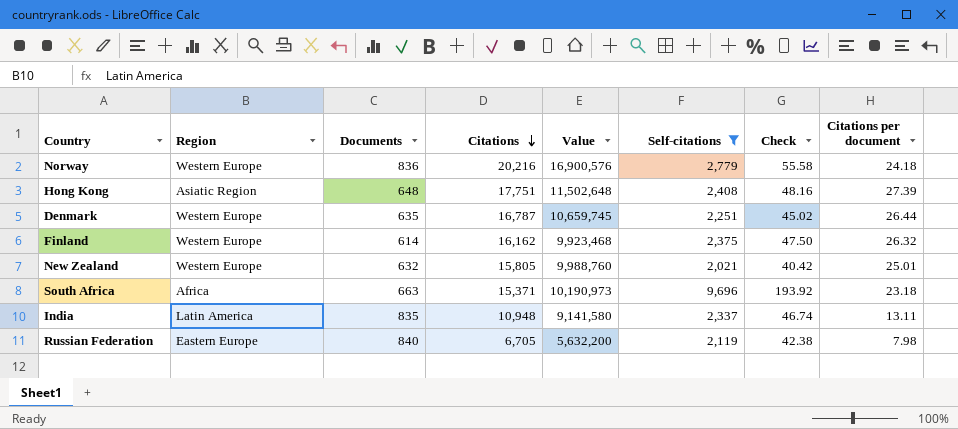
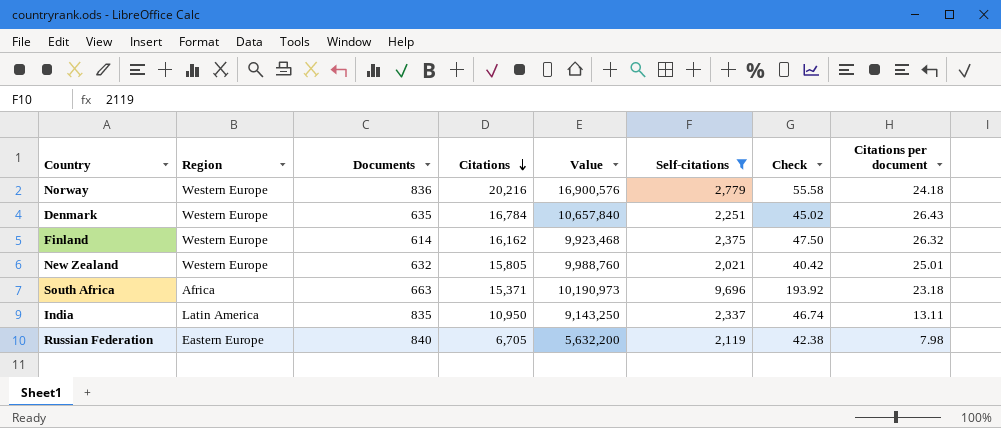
row Hong Kong: Asiatic Region | 648 | 17,751 | 11,502,648 | 2,408 | 48.16 | 27.39 -> none
Denmark | Citations: 16,787 -> 16,784
Denmark | Value: 10,659,745 -> 10,657,840
Denmark | Citations per document: 26.44 -> 26.43
India | Citations: 10,948 -> 10,950
India | Value: 9,141,580 -> 9,143,250

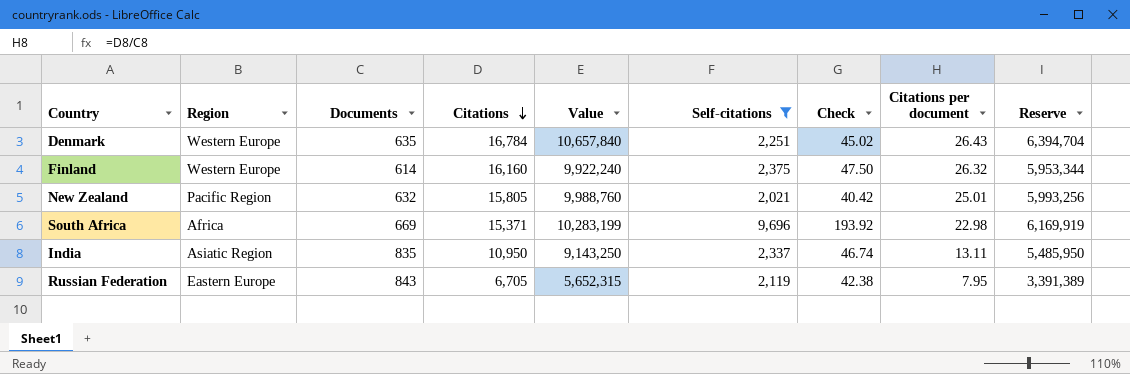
column Reserve | formula: none -> [Value] * 0.6
row Norway: Western Europe | 836 | 20,216 | 16,900,576 | 2,779 | 55.58 | 24.18 -> none
Finland | Citations: 16,162 -> 16,160
Finland | Value: 9,923,468 -> 9,922,240
New Zealand | Region: Western Europe -> Pacific Region
South Africa | Documents: 663 -> 669
South Africa | Value: 10,190,973 -> 10,283,199
South Africa | Citations per document: 23.18 -> 22.98
India | Region: Latin America -> Asiatic Region
Russian Federation | Documents: 840 -> 843
Russian Federation | Value: 5,632,200 -> 5,652,315
Russian Federation | Citations per document: 7.98 -> 7.95

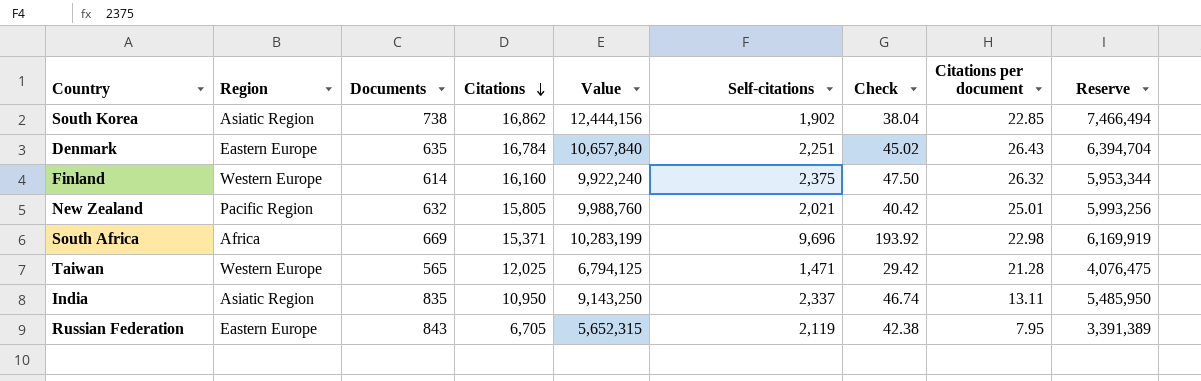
filter: Self-citations >= 2,021 -> none
Denmark | Region: Western Europe -> Eastern Europe

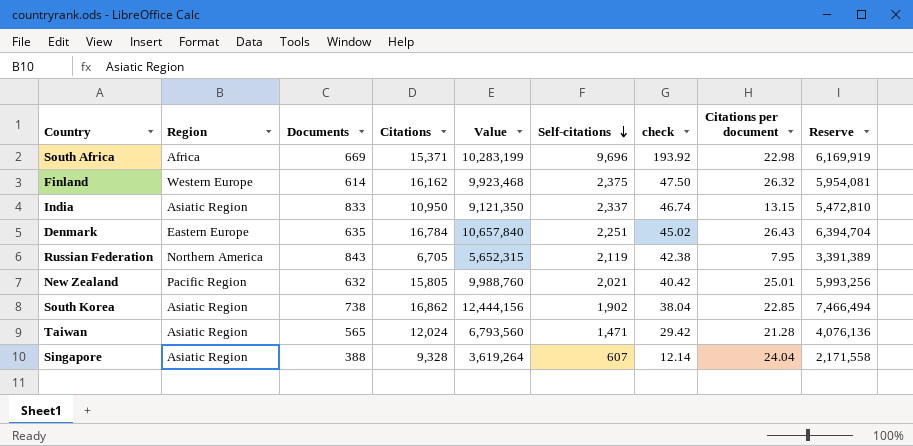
row order: Citations descending -> Self-citations descending
column name: Check -> check
Finland | Citations: 16,160 -> 16,162
Finland | Value: 9,922,240 -> 9,923,468
Finland | Reserve: 5,953,344 -> 5,954,081
India | Documents: 835 -> 833
India | Value: 9,143,250 -> 9,121,350
India | Citations per document: 13.11 -> 13.15
India | Reserve: 5,485,950 -> 5,472,810
Russian Federation | Region: Eastern Europe -> Northern America
Taiwan | Region: Western Europe -> Asiatic Region
Taiwan | Citations: 12,025 -> 12,024
Taiwan | Value: 6,794,125 -> 6,793,560
Taiwan | Reserve: 4,076,475 -> 4,076,136
row Singapore: none -> Asiatic Region | 388 | 9,328 | 3,619,264 | 607 | 12.14 | 24.04 | 2,171,558

